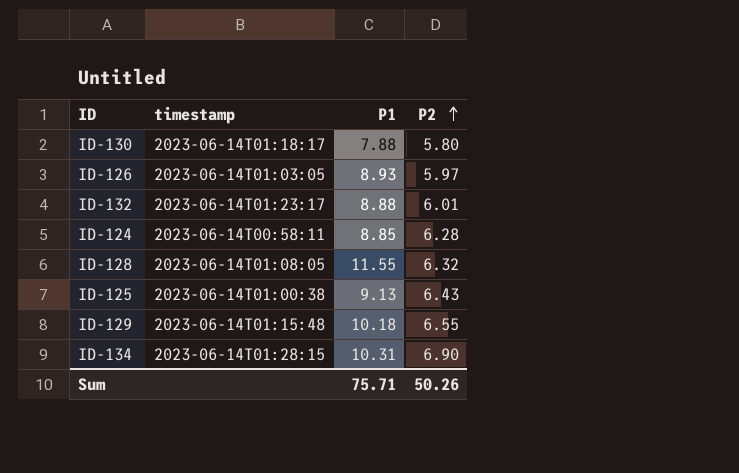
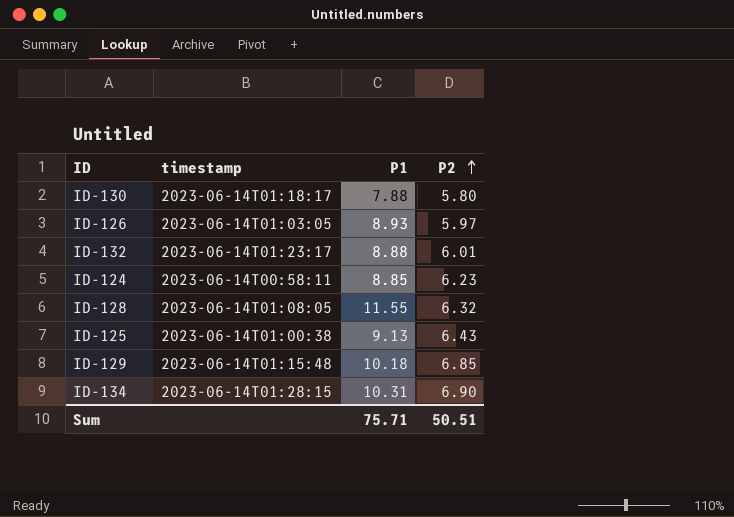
ID-124 | P2: 6.28 -> 6.23
ID-129 | P2: 6.55 -> 6.85
Sum | P2: 50.26 -> 50.51

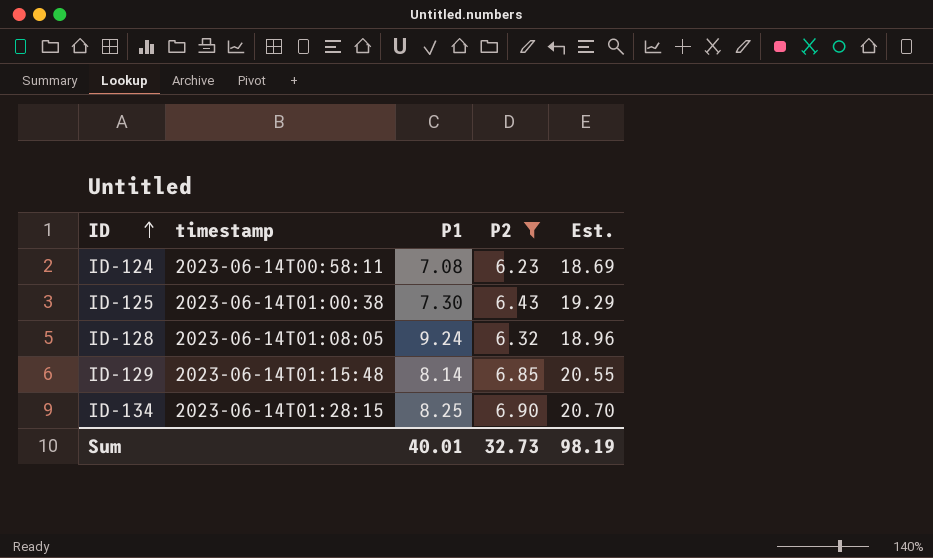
filter: none -> P2 >= 6.23
row order: P2 ascending -> ID ascending
column Est. | formula: none -> [P2] * 3
ID-124 | P1: 8.85 -> 7.08
ID-125 | P1: 9.13 -> 7.30
ID-128 | P1: 11.55 -> 9.24
ID-129 | P1: 10.18 -> 8.14
ID-134 | P1: 10.31 -> 8.25
Sum | P1: 75.71 -> 40.01
Sum | P2: 50.51 -> 32.73

